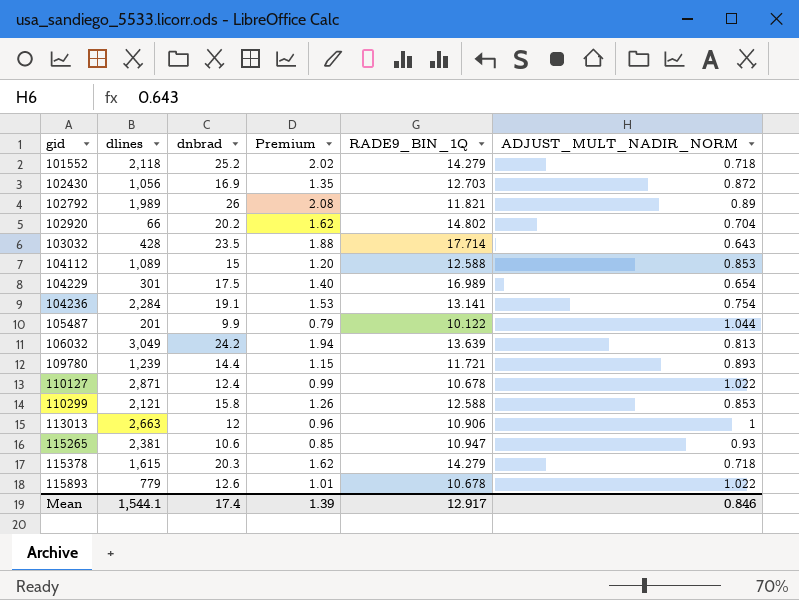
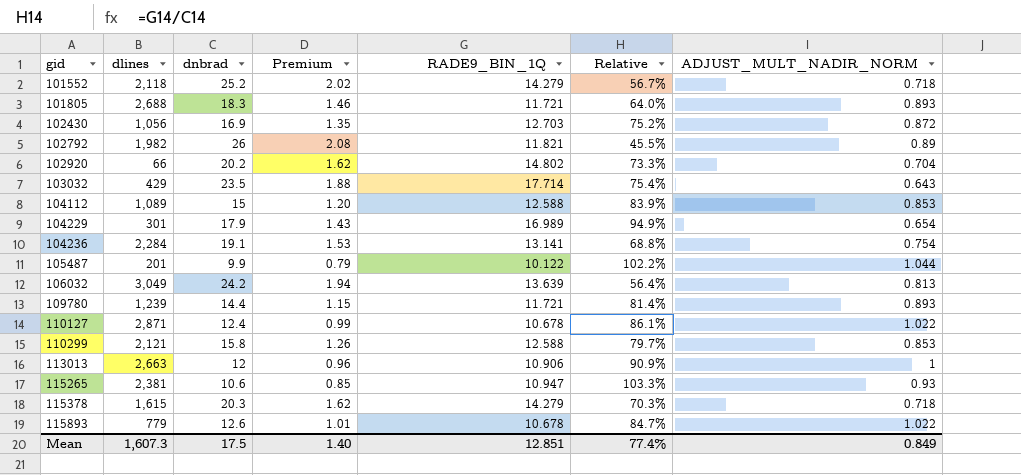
column Relative | formula: none -> [RADE9_BIN_1Q] / [dnbrad]
row 101805: none -> 2,688 | 18.3 | 1.46 | 11.721 | 64.0% | 0.893
102792 | dlines: 1,989 -> 1,982
103032 | dlines: 428 -> 429
104229 | dnbrad: 17.5 -> 17.9
104229 | Premium: 1.40 -> 1.43
Mean | dlines: 1,544.1 -> 1,607.3
Mean | dnbrad: 17.4 -> 17.5
Mean | Premium: 1.39 -> 1.40
Mean | RADE9_BIN_1Q: 12.917 -> 12.851
Mean | ADJUST_MULT_NADIR_NORM: 0.846 -> 0.849

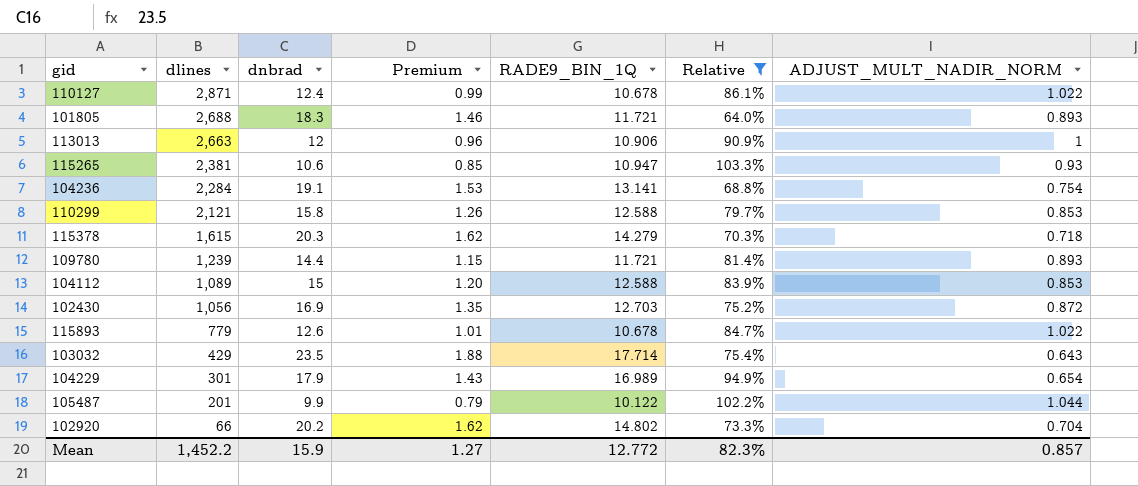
filter: none -> Relative >= 64.0%
row order: gid ascending -> dlines descending
Mean | dlines: 1,607.3 -> 1,452.2
Mean | dnbrad: 17.5 -> 15.9
Mean | Premium: 1.40 -> 1.27
Mean | RADE9_BIN_1Q: 12.851 -> 12.772
Mean | Relative: 77.4% -> 82.3%
Mean | ADJUST_MULT_NADIR_NORM: 0.849 -> 0.857

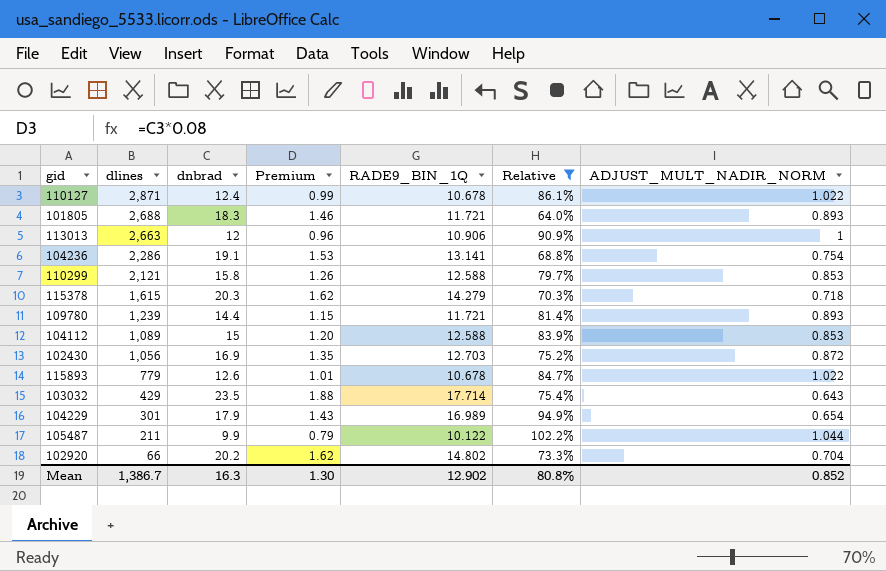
row 115265: 2,381 | 10.6 | 0.85 | 10.947 | 103.3% | 0.93 -> none
104236 | dlines: 2,284 -> 2,286
105487 | dlines: 201 -> 211
Mean | dlines: 1,452.2 -> 1,386.7
Mean | dnbrad: 15.9 -> 16.3
Mean | Premium: 1.27 -> 1.30
Mean | RADE9_BIN_1Q: 12.772 -> 12.902
Mean | Relative: 82.3% -> 80.8%
Mean | ADJUST_MULT_NADIR_NORM: 0.857 -> 0.852

